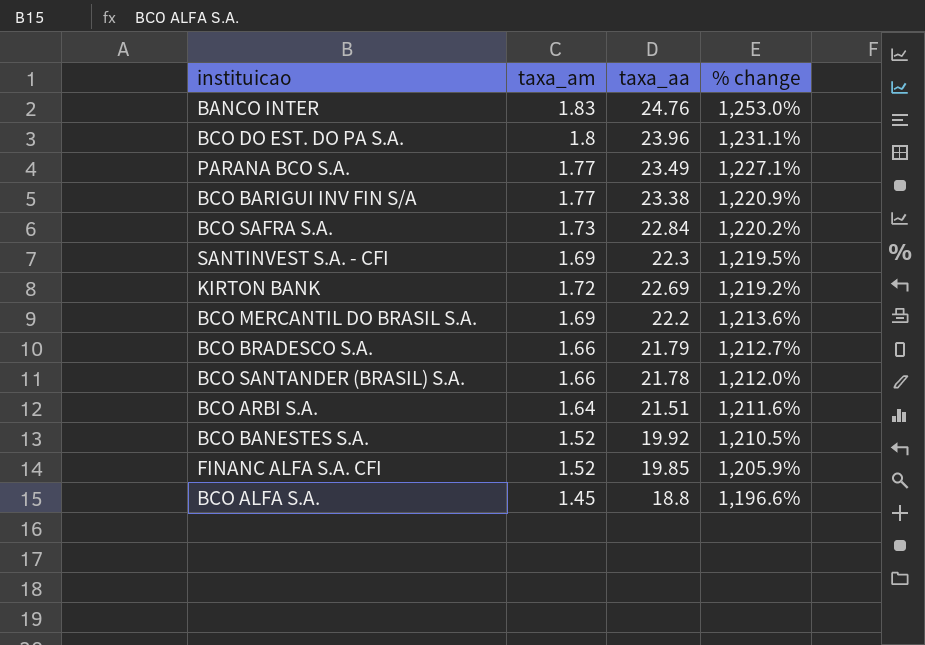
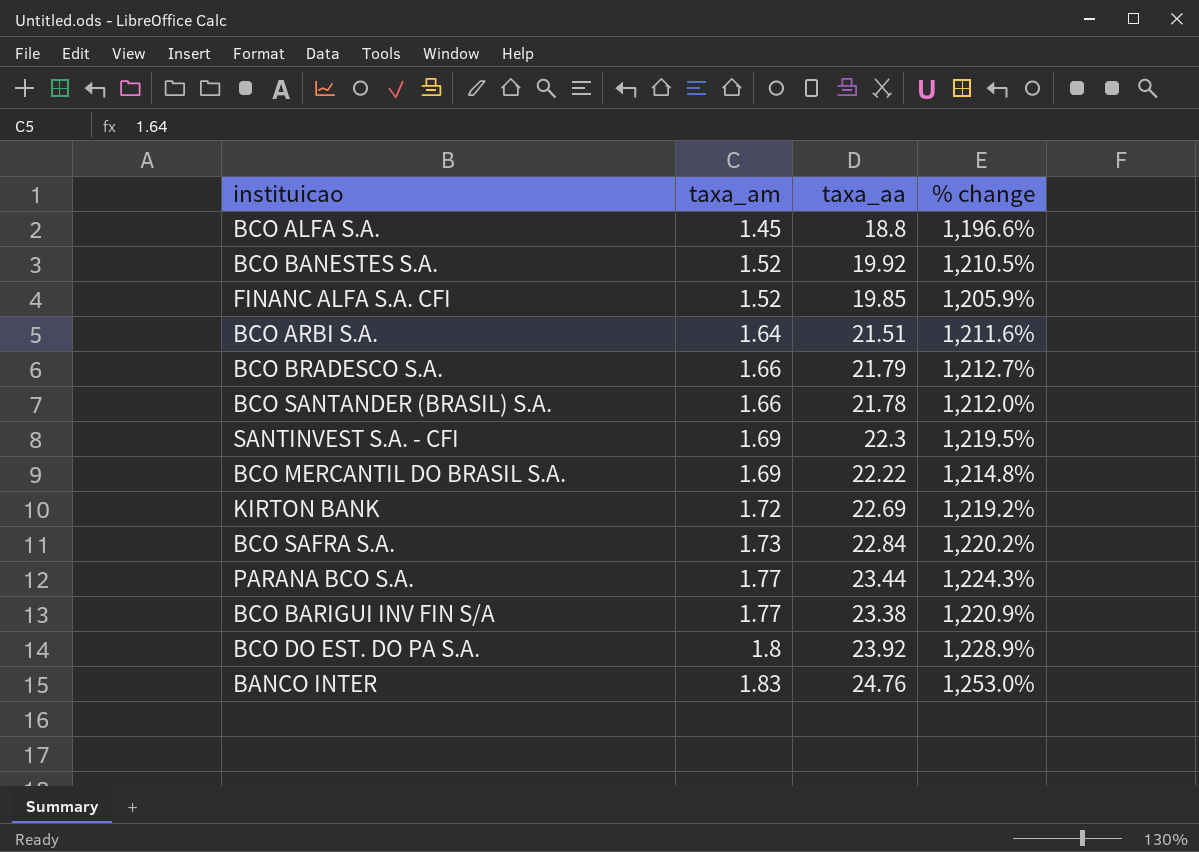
row order: % change descending -> taxa_am ascending
BCO MERCANTIL DO BRASIL S.A. | taxa_aa: 22.2 -> 22.22
BCO MERCANTIL DO BRASIL S.A. | % change: 1,213.6% -> 1,214.8%
PARANA BCO S.A. | taxa_aa: 23.49 -> 23.44
PARANA BCO S.A. | % change: 1,227.1% -> 1,224.3%
BCO DO EST. DO PA S.A. | taxa_aa: 23.96 -> 23.92
BCO DO EST. DO PA S.A. | % change: 1,231.1% -> 1,228.9%

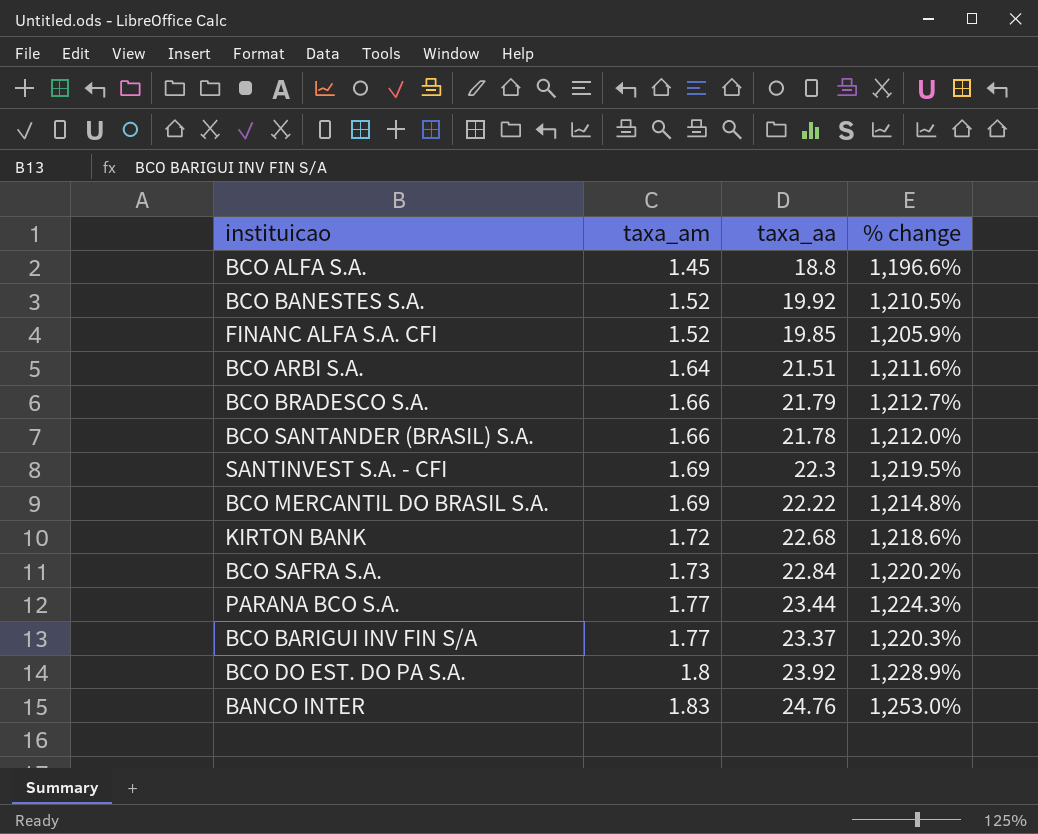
KIRTON BANK | taxa_aa: 22.69 -> 22.68
KIRTON BANK | % change: 1,219.2% -> 1,218.6%
BCO BARIGUI INV FIN S/A | taxa_aa: 23.38 -> 23.37
BCO BARIGUI INV FIN S/A | % change: 1,220.9% -> 1,220.3%

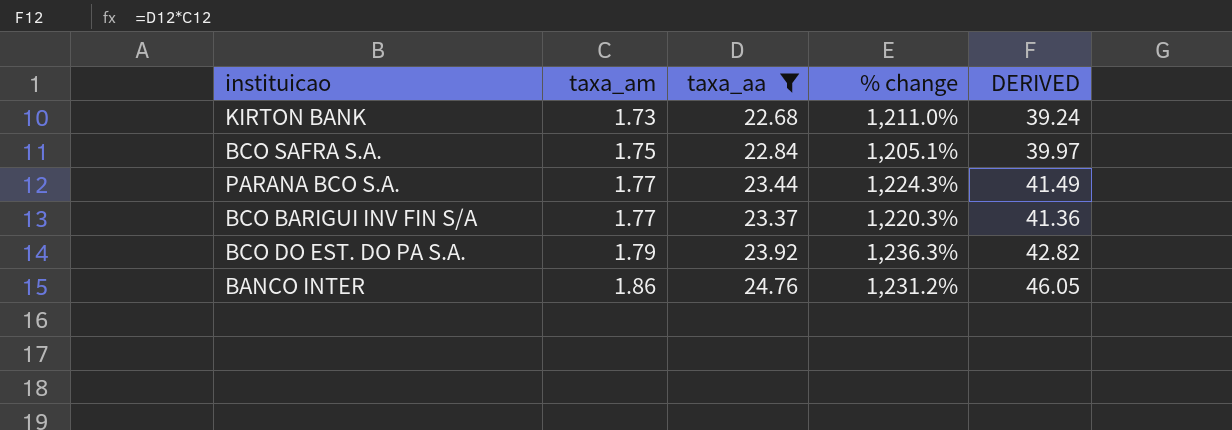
filter: none -> taxa_aa >= 22.68
column DERIVED | formula: none -> [taxa_am] * [taxa_aa]
KIRTON BANK | taxa_am: 1.72 -> 1.73
KIRTON BANK | % change: 1,218.6% -> 1,211.0%
BCO SAFRA S.A. | taxa_am: 1.73 -> 1.75
BCO SAFRA S.A. | % change: 1,220.2% -> 1,205.1%
BCO DO EST. DO PA S.A. | taxa_am: 1.8 -> 1.79
BCO DO EST. DO PA S.A. | % change: 1,228.9% -> 1,236.3%
BANCO INTER | taxa_am: 1.83 -> 1.86
BANCO INTER | % change: 1,253.0% -> 1,231.2%

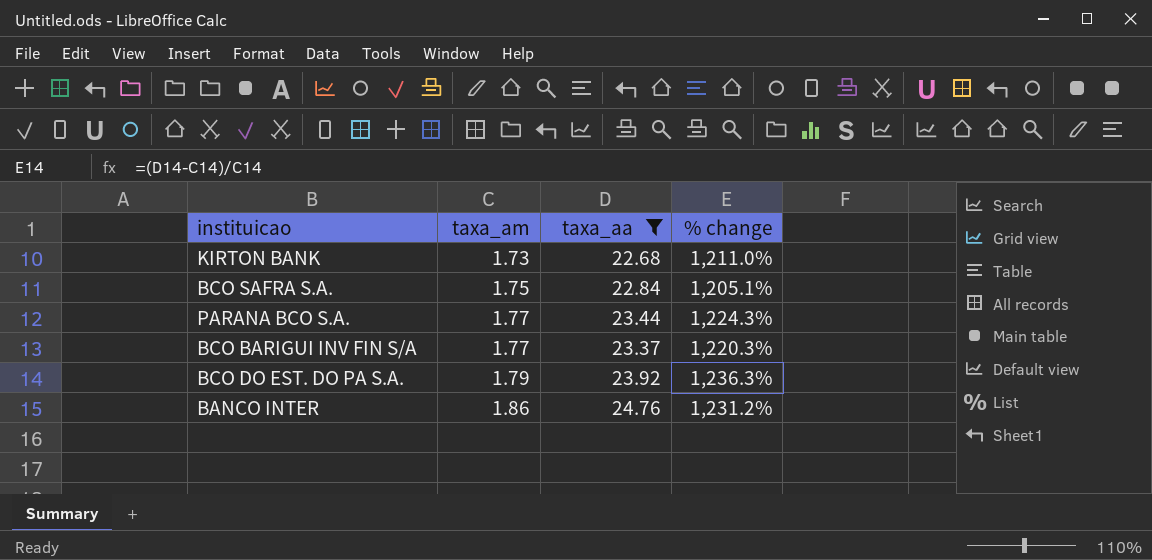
column DERIVED | formula: [taxa_am] * [taxa_aa] -> none

